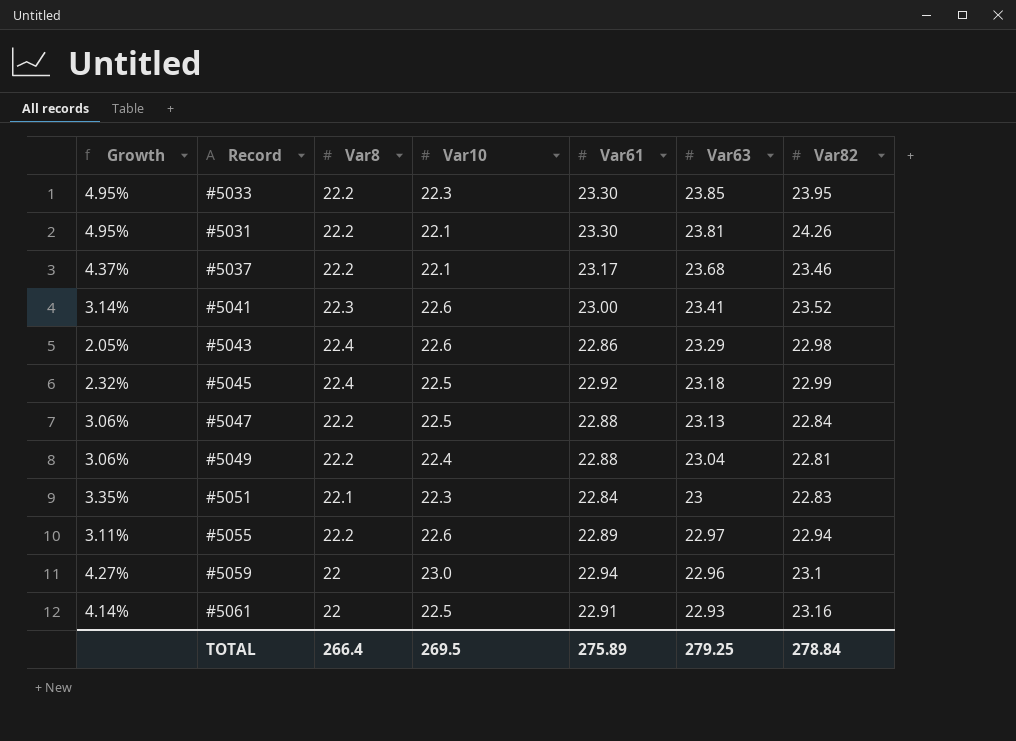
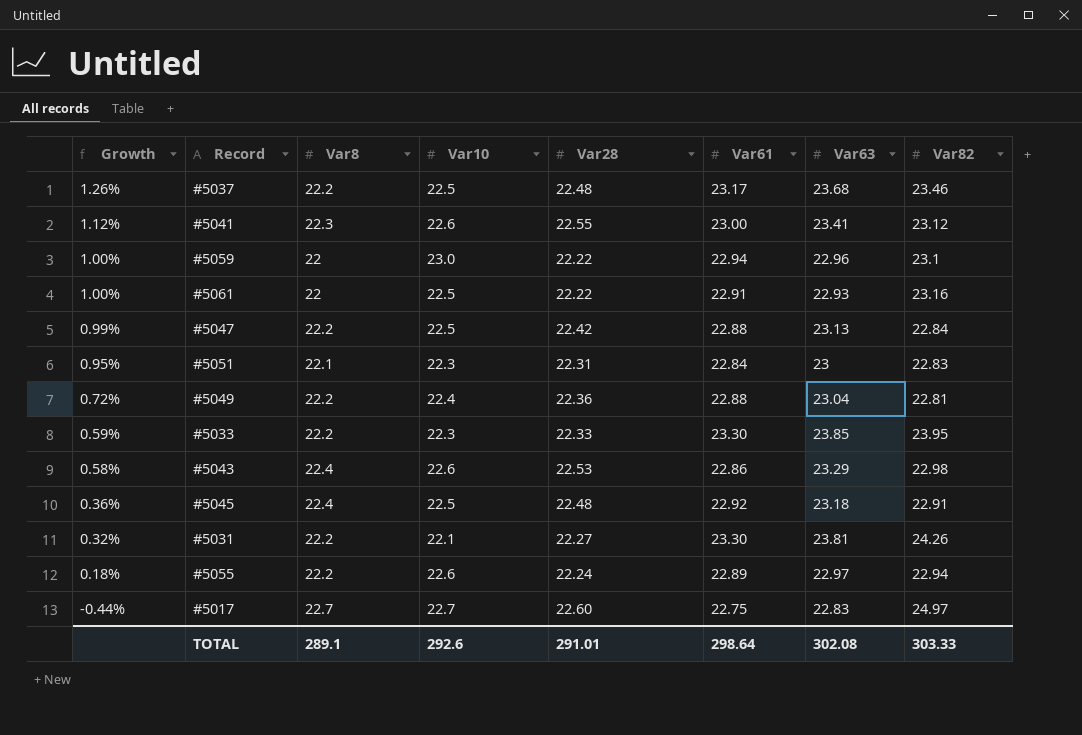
row order: Var63 descending -> Growth descending
column Growth | formula: ([Var61] - [Var8]) / [Var8] -> ([Var28] - [Var8]) / [Var8]
column Var28 | position: none -> 5
#5037 | Var10: 22.1 -> 22.5
#5041 | Var82: 23.52 -> 23.12
#5045 | Var82: 22.99 -> 22.91
row #5017: none -> -0.44% | 22.7 | 22.7 | 22.60 | 22.75 | 22.83 | 24.97
TOTAL | Var8: 266.4 -> 289.1
TOTAL | Var10: 269.5 -> 292.6
TOTAL | Var61: 275.89 -> 298.64
TOTAL | Var63: 279.25 -> 302.08
TOTAL | Var82: 278.84 -> 303.33

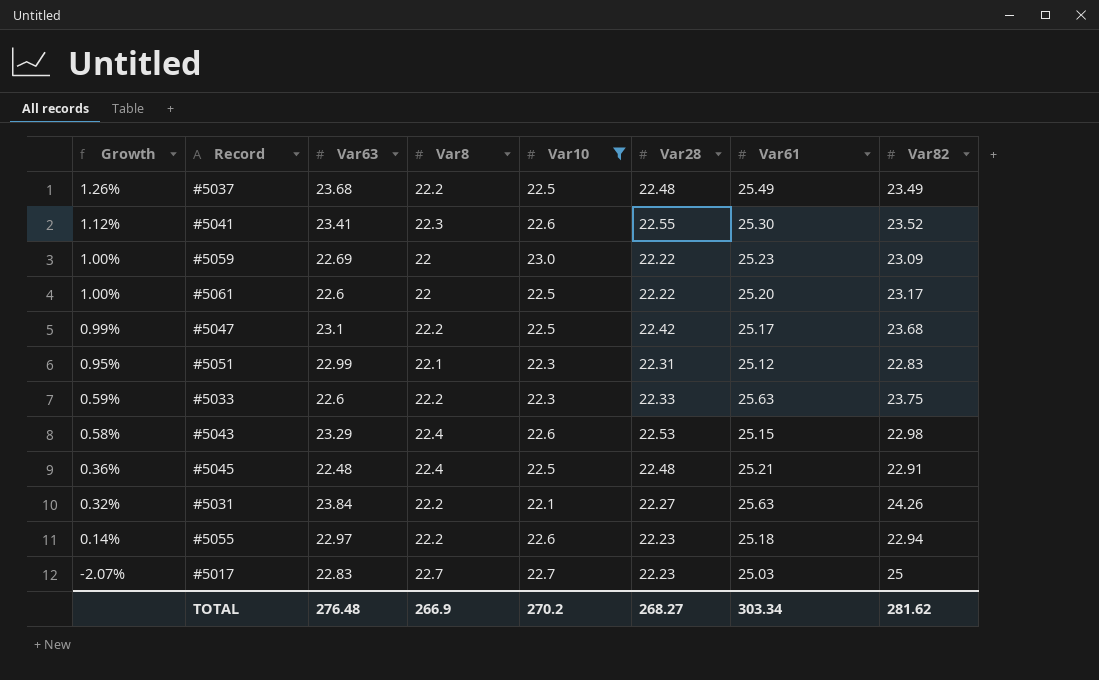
filter: none -> Var10 != 22.4
column Var63 | position: 7 -> 3
#5037 | Var61: 23.17 -> 25.49
#5037 | Var82: 23.46 -> 23.49
#5041 | Var61: 23.00 -> 25.30
#5041 | Var82: 23.12 -> 23.52
#5059 | Var63: 22.96 -> 22.69
#5059 | Var61: 22.94 -> 25.23
#5059 | Var82: 23.1 -> 23.09
#5061 | Var63: 22.93 -> 22.6
#5061 | Var61: 22.91 -> 25.20
#5061 | Var82: 23.16 -> 23.17
#5047 | Var63: 23.13 -> 23.1
#5047 | Var61: 22.88 -> 25.17
#5047 | Var82: 22.84 -> 23.68
#5051 | Var63: 23 -> 22.99
#5051 | Var61: 22.84 -> 25.12
#5033 | Var63: 23.85 -> 22.6
#5033 | Var61: 23.30 -> 25.63
#5033 | Var82: 23.95 -> 23.75
#5043 | Var61: 22.86 -> 25.15
#5045 | Var63: 23.18 -> 22.48
#5045 | Var61: 22.92 -> 25.21
#5031 | Var63: 23.81 -> 23.84
#5031 | Var61: 23.30 -> 25.63
#5055 | Growth: 0.18% -> 0.14%
#5055 | Var28: 22.24 -> 22.23
#5055 | Var61: 22.89 -> 25.18
#5017 | Growth: -0.44% -> -2.07%
#5017 | Var28: 22.60 -> 22.23
#5017 | Var61: 22.75 -> 25.03
#5017 | Var82: 24.97 -> 25
TOTAL | Var63: 302.08 -> 276.48
TOTAL | Var8: 289.1 -> 266.9
TOTAL | Var10: 292.6 -> 270.2
TOTAL | Var28: 291.01 -> 268.27
TOTAL | Var61: 298.64 -> 303.34
TOTAL | Var82: 303.33 -> 281.62

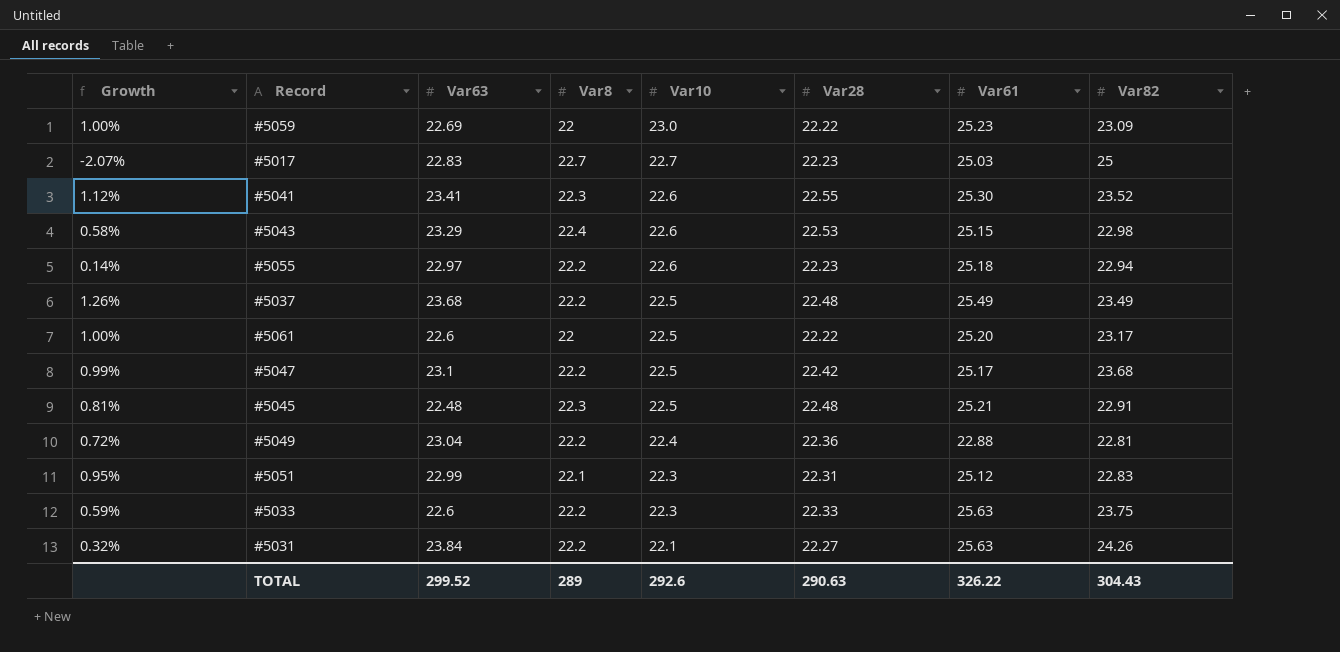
filter: Var10 != 22.4 -> none
row order: Growth descending -> Var10 descending
#5045 | Growth: 0.36% -> 0.81%
#5045 | Var8: 22.4 -> 22.3
TOTAL | Var63: 276.48 -> 299.52
TOTAL | Var8: 266.9 -> 289
TOTAL | Var10: 270.2 -> 292.6
TOTAL | Var28: 268.27 -> 290.63
TOTAL | Var61: 303.34 -> 326.22
TOTAL | Var82: 281.62 -> 304.43

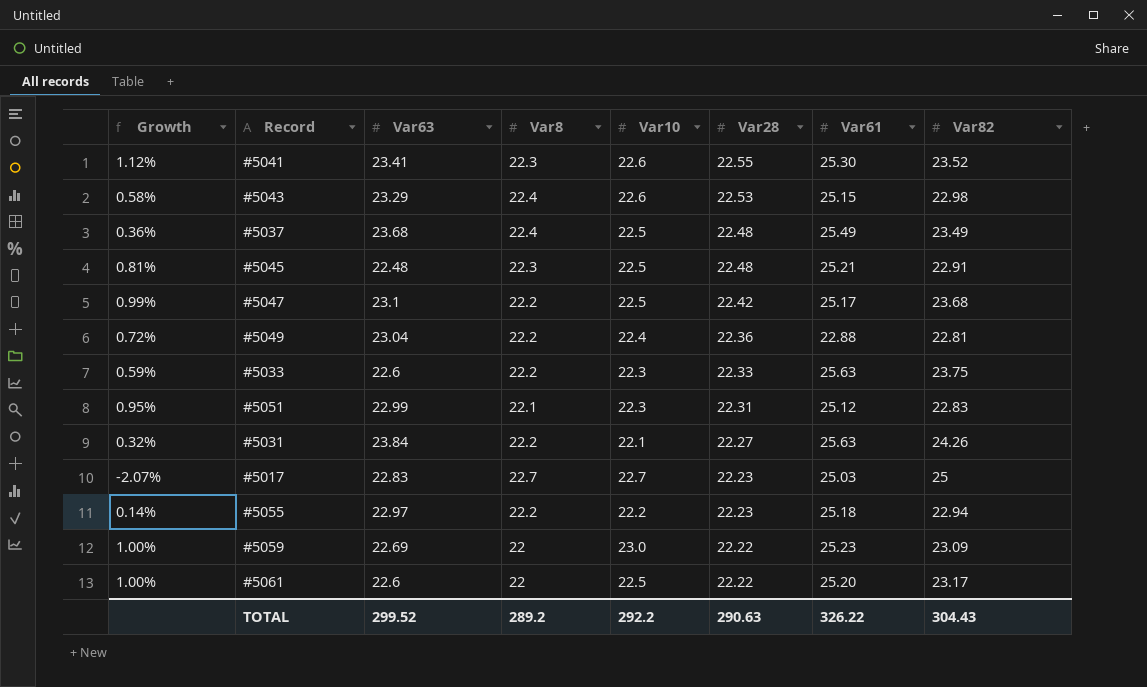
row order: Var10 descending -> Var28 descending
#5037 | Growth: 1.26% -> 0.36%
#5037 | Var8: 22.2 -> 22.4
#5055 | Var10: 22.6 -> 22.2
TOTAL | Var8: 289 -> 289.2
TOTAL | Var10: 292.6 -> 292.2

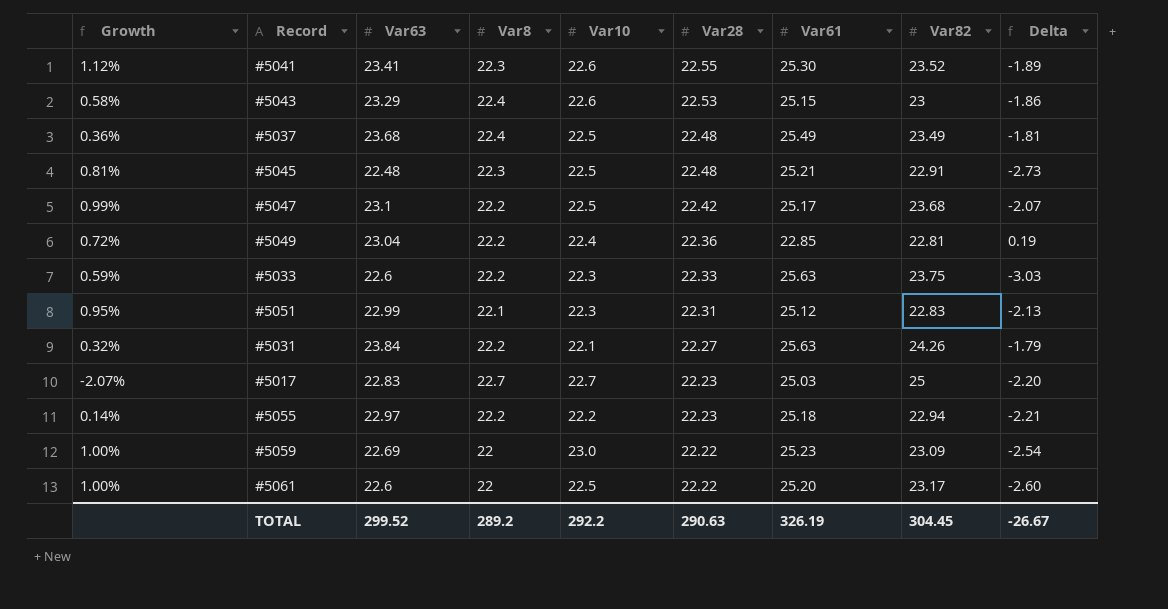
column Delta | formula: none -> [Var63] - [Var61]
#5043 | Var82: 22.98 -> 23
#5049 | Var61: 22.88 -> 22.85
TOTAL | Var61: 326.22 -> 326.19
TOTAL | Var82: 304.43 -> 304.45

